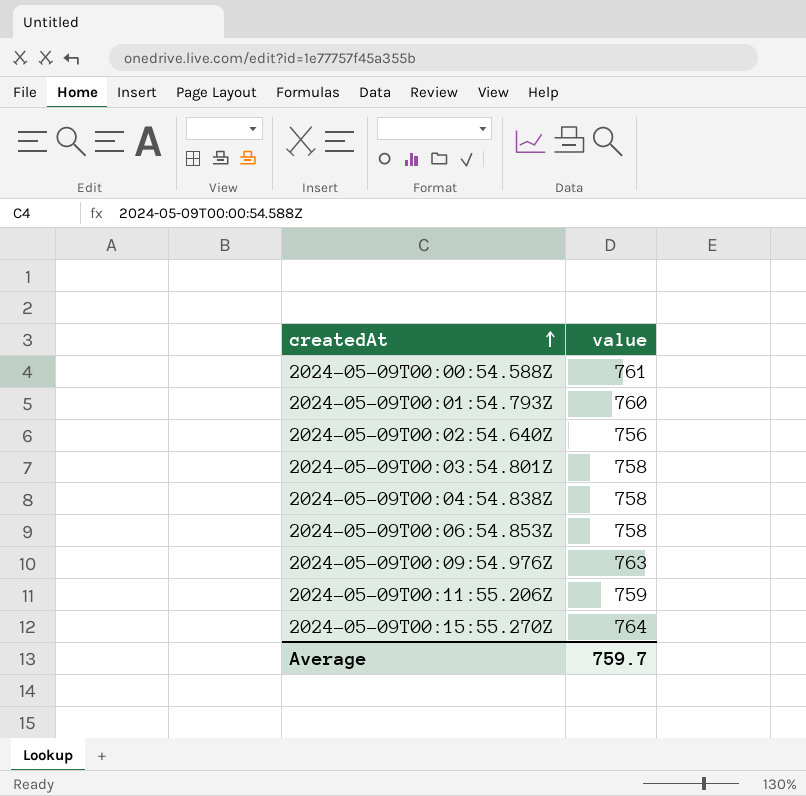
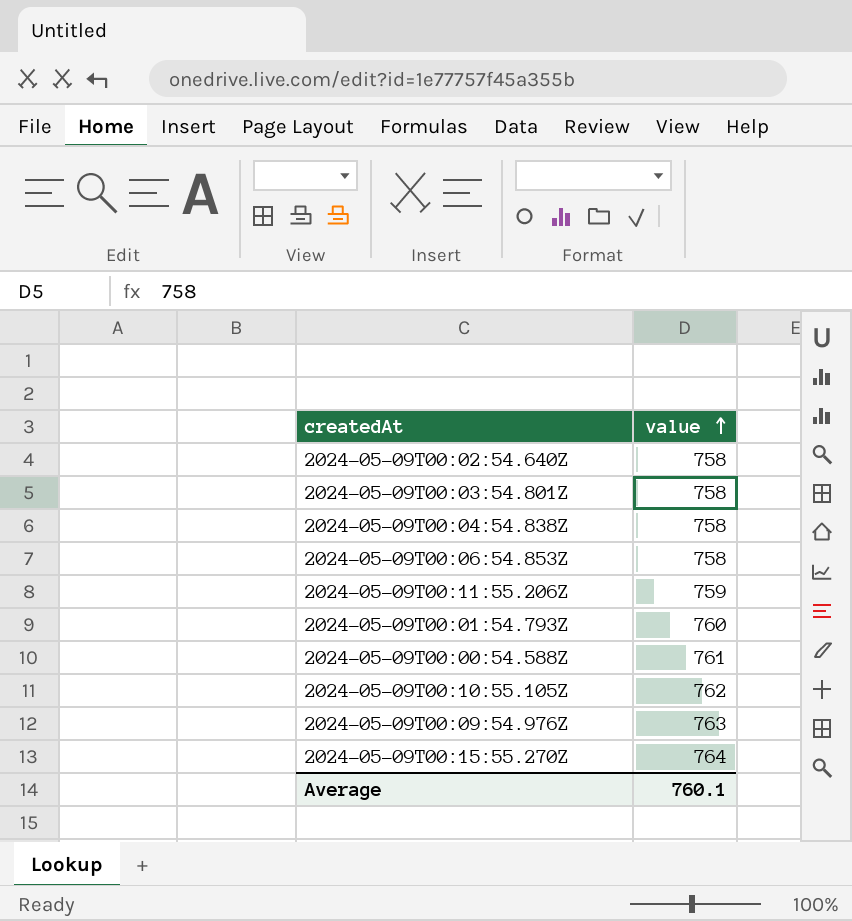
row order: createdAt ascending -> value ascending
2024-05-09T00:02:54.640Z | value: 756 -> 758
row 2024-05-09T00:10:55.105Z: none -> 762
Average | value: 759.7 -> 760.1

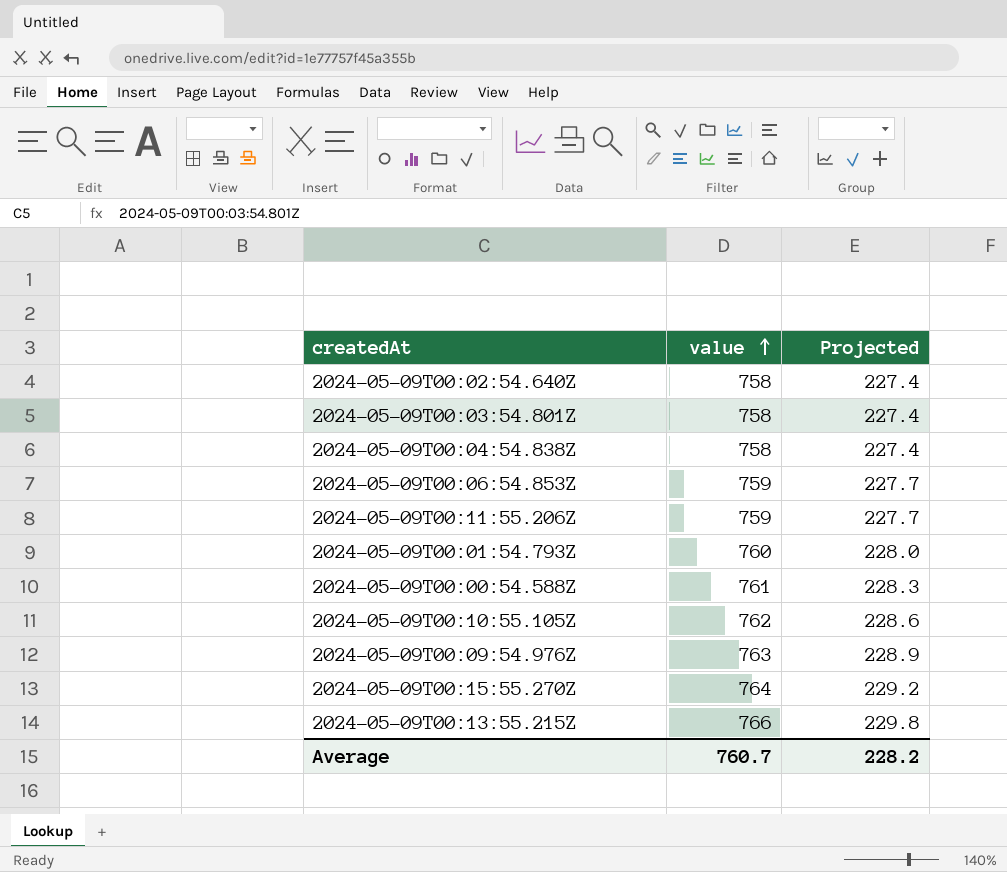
column Projected | formula: none -> [value] * 0.3
2024-05-09T00:06:54.853Z | value: 758 -> 759
row 2024-05-09T00:13:55.215Z: none -> 766 | 229.8
Average | value: 760.1 -> 760.7

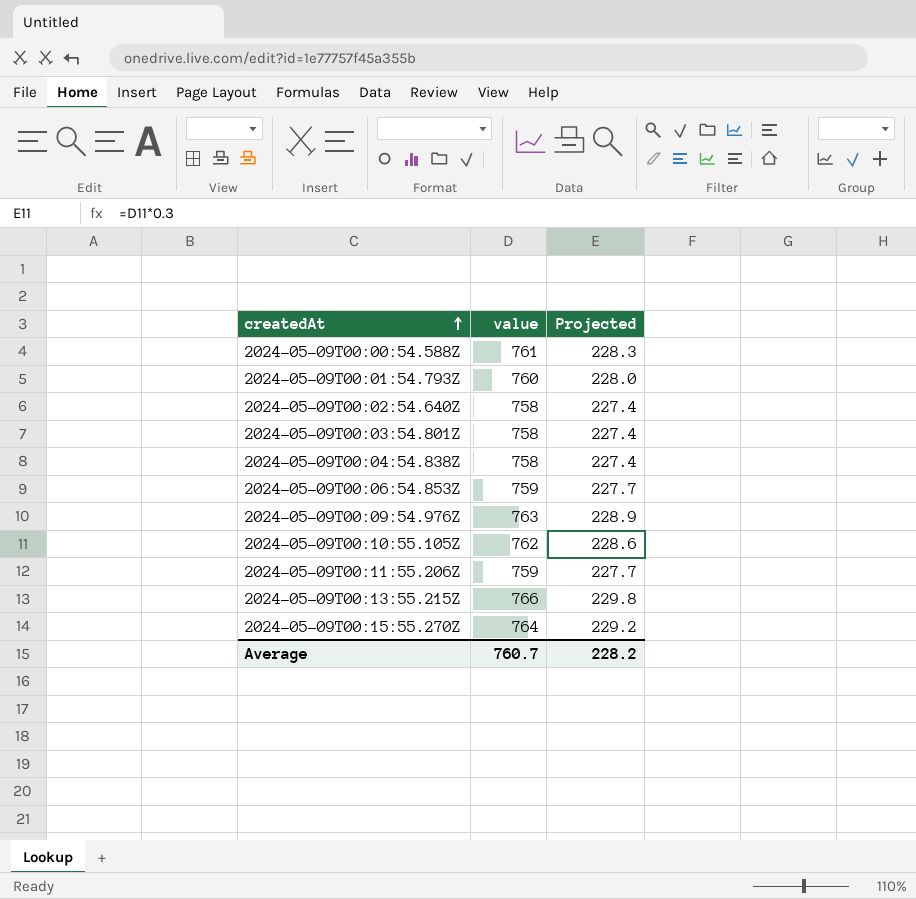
row order: value ascending -> createdAt ascending

